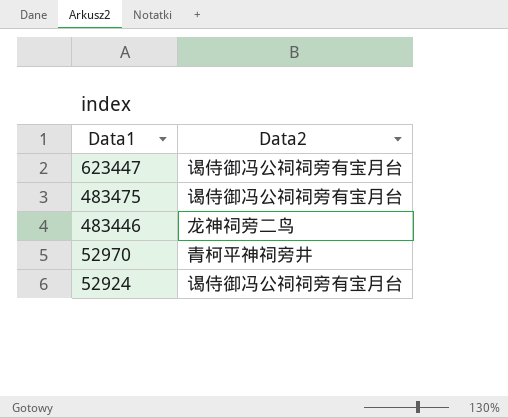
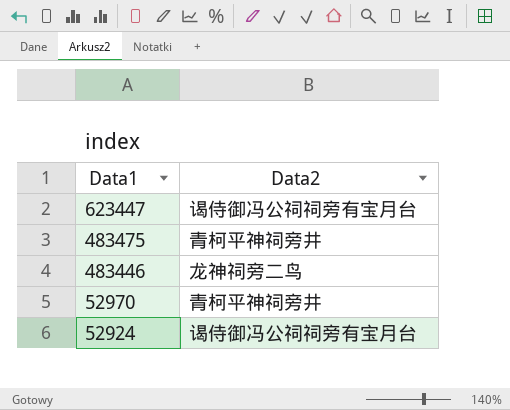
483475 | Data2: 谒侍御冯公祠祠旁有宝月台 -> 青柯平神祠旁井

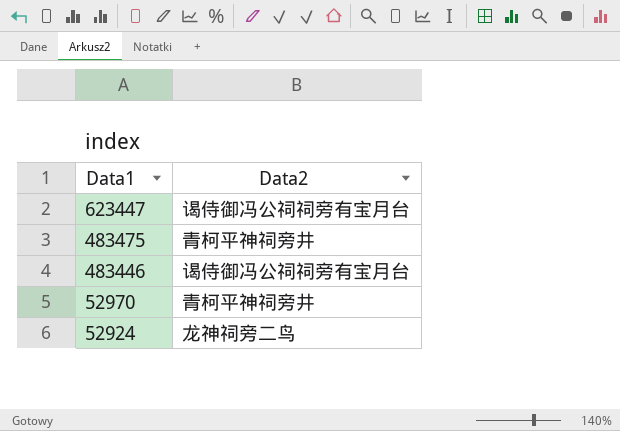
483446 | Data2: 龙神祠旁二鸟 -> 谒侍御冯公祠祠旁有宝月台
52924 | Data2: 谒侍御冯公祠祠旁有宝月台 -> 龙神祠旁二鸟

